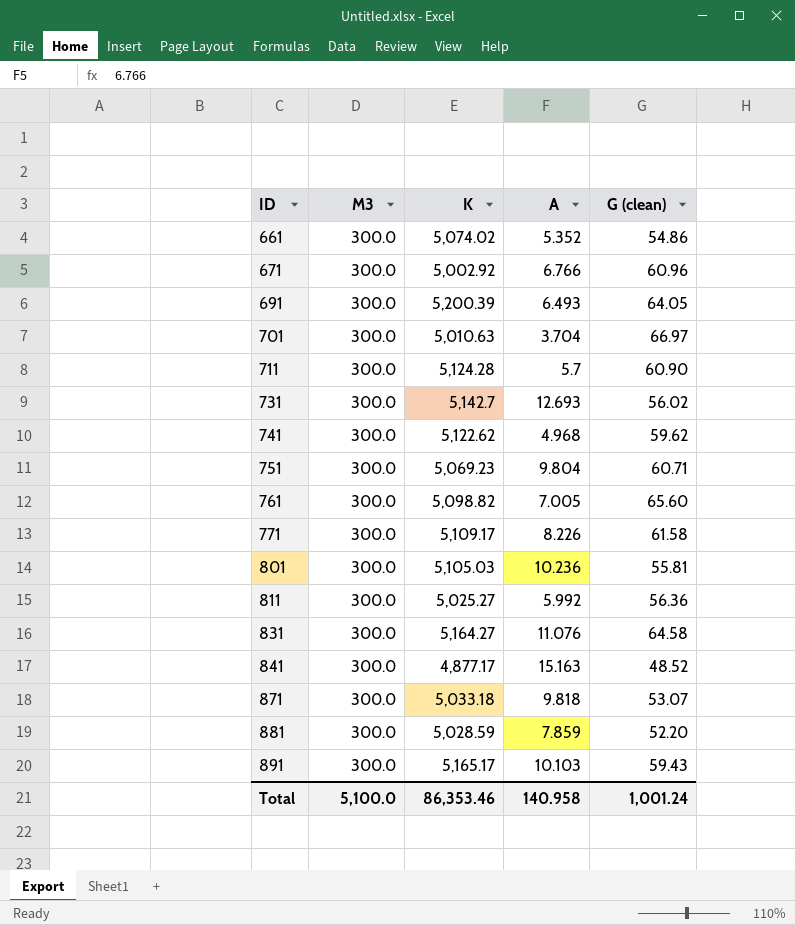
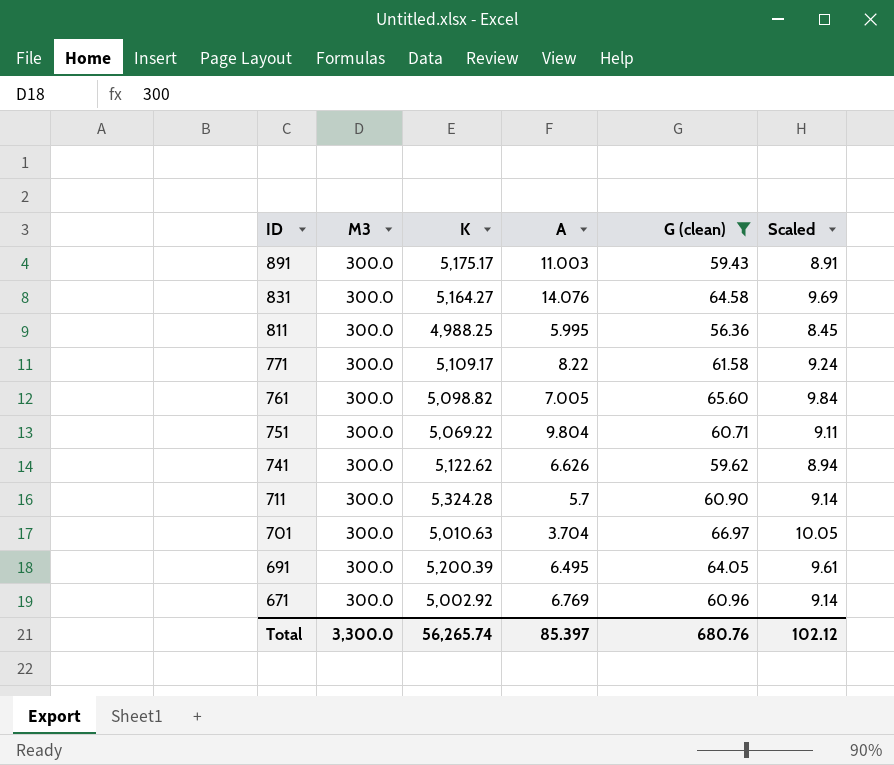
filter: none -> G (clean) >= 56.36
row order: ID ascending -> ID descending
column Scaled | formula: none -> [G (clean)] * 0.15
891 | K: 5,165.17 -> 5,175.17
891 | A: 10.103 -> 11.003
831 | A: 11.076 -> 14.076
811 | K: 5,025.27 -> 4,988.25
811 | A: 5.992 -> 5.995
771 | A: 8.226 -> 8.22
751 | K: 5,069.23 -> 5,069.22
741 | A: 4.968 -> 6.626
711 | K: 5,124.28 -> 5,324.28
691 | A: 6.493 -> 6.495
671 | A: 6.766 -> 6.769
Total | M3: 5,100.0 -> 3,300.0
Total | K: 86,353.46 -> 56,265.74
Total | A: 140.958 -> 85.397
Total | G (clean): 1,001.24 -> 680.76

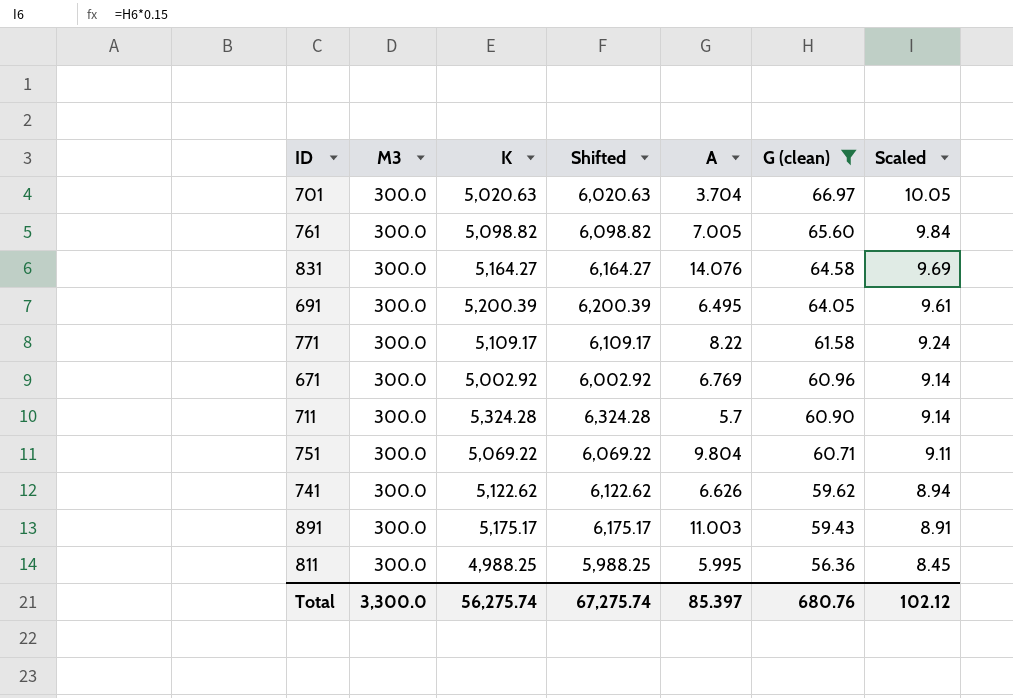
row order: ID descending -> G (clean) descending
column Shifted | formula: none -> [K] + 1000
701 | K: 5,010.63 -> 5,020.63
Total | K: 56,265.74 -> 56,275.74

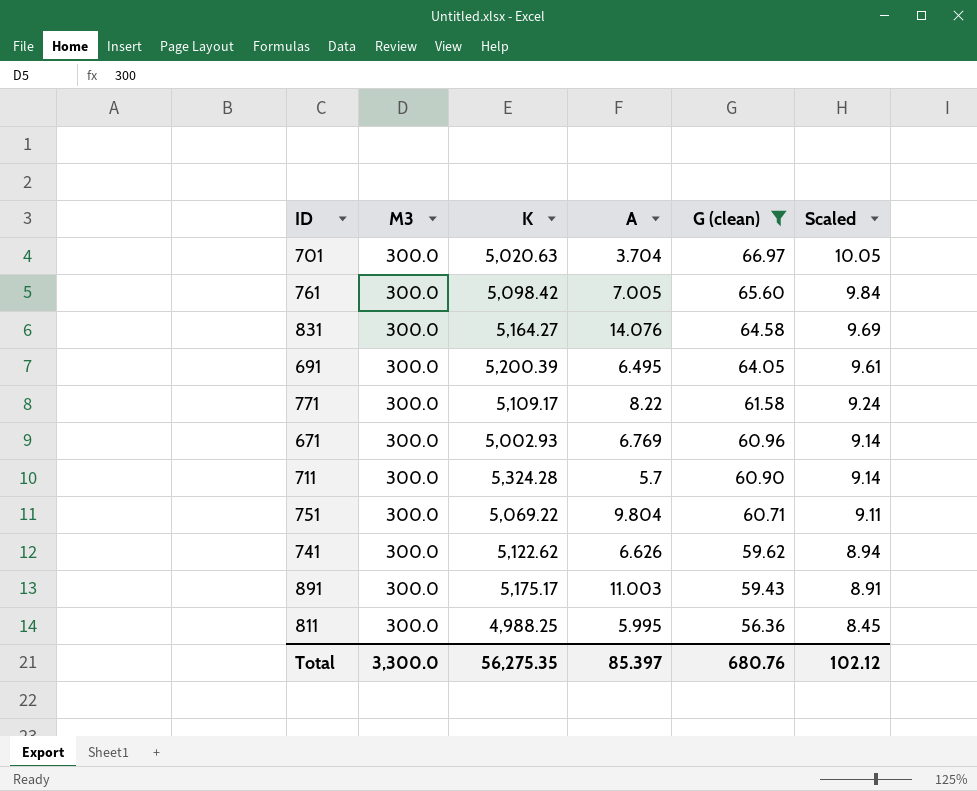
column Shifted | formula: [K] + 1000 -> none
761 | K: 5,098.82 -> 5,098.42
671 | K: 5,002.92 -> 5,002.93
Total | K: 56,275.74 -> 56,275.35

